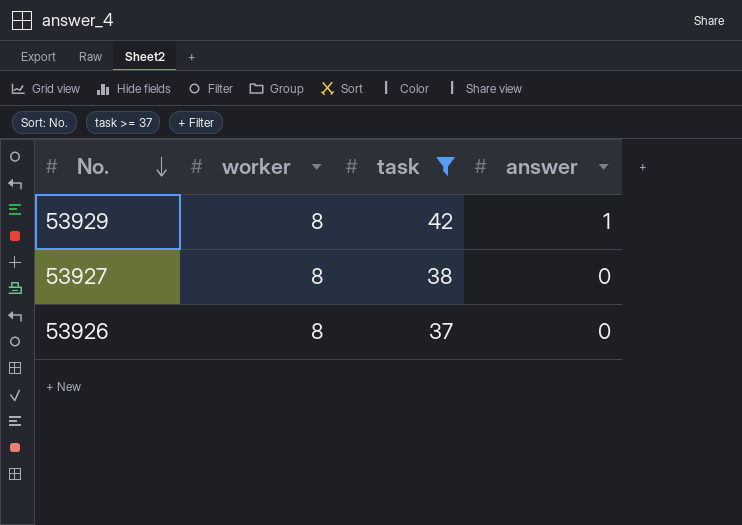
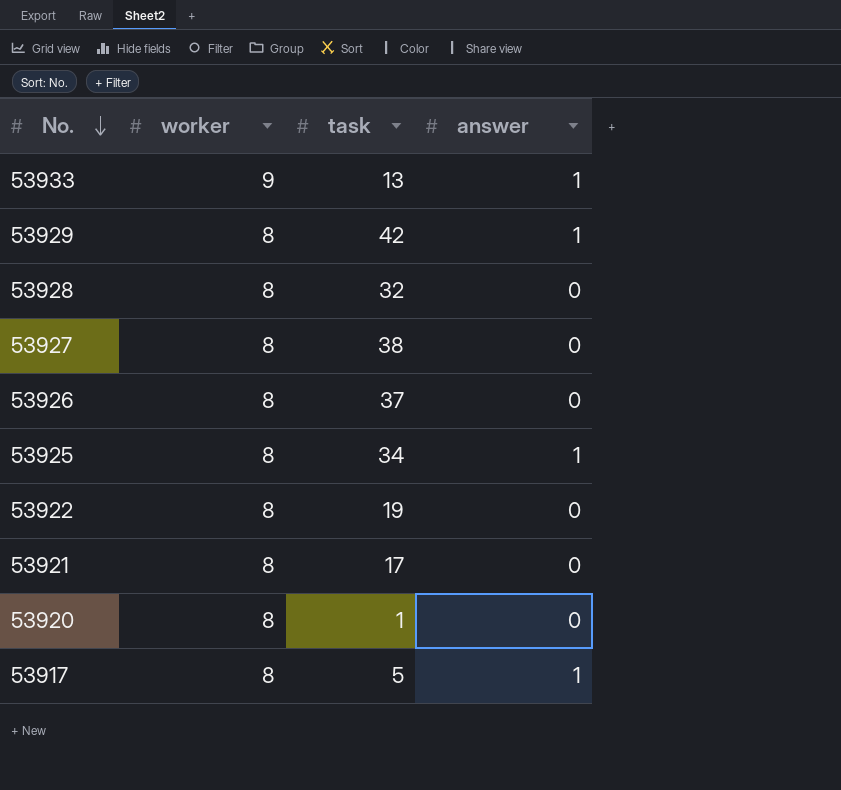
filter: task >= 37 -> none

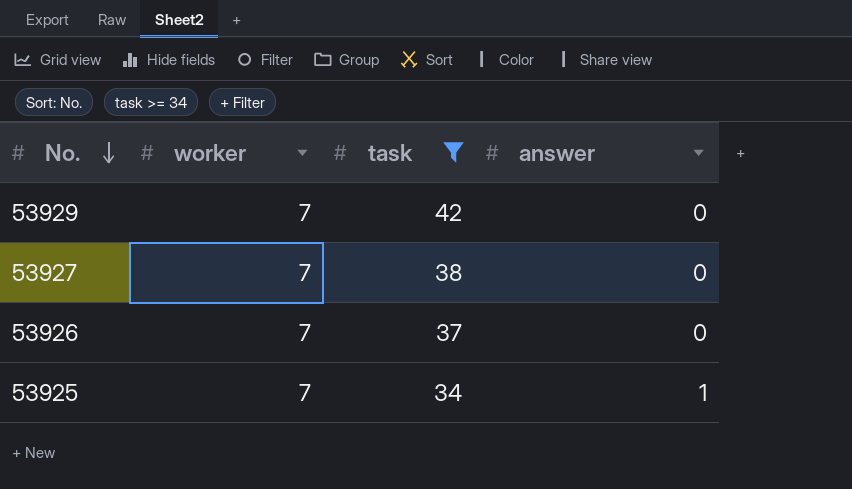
filter: none -> task >= 34
53929 | worker: 8 -> 7
53929 | answer: 1 -> 0
53927 | worker: 8 -> 7
53926 | worker: 8 -> 7
53925 | worker: 8 -> 7

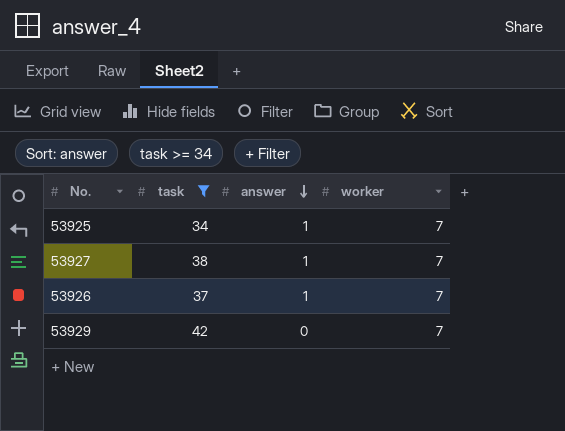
row order: No. descending -> answer descending
column worker | position: 2 -> 4
53927 | answer: 0 -> 1
53926 | answer: 0 -> 1

